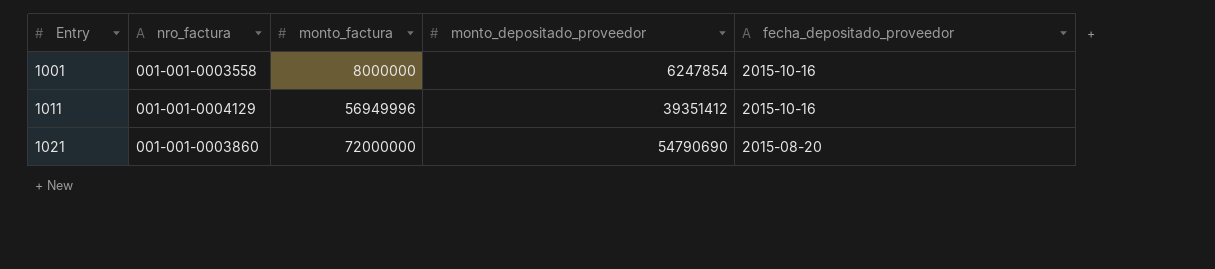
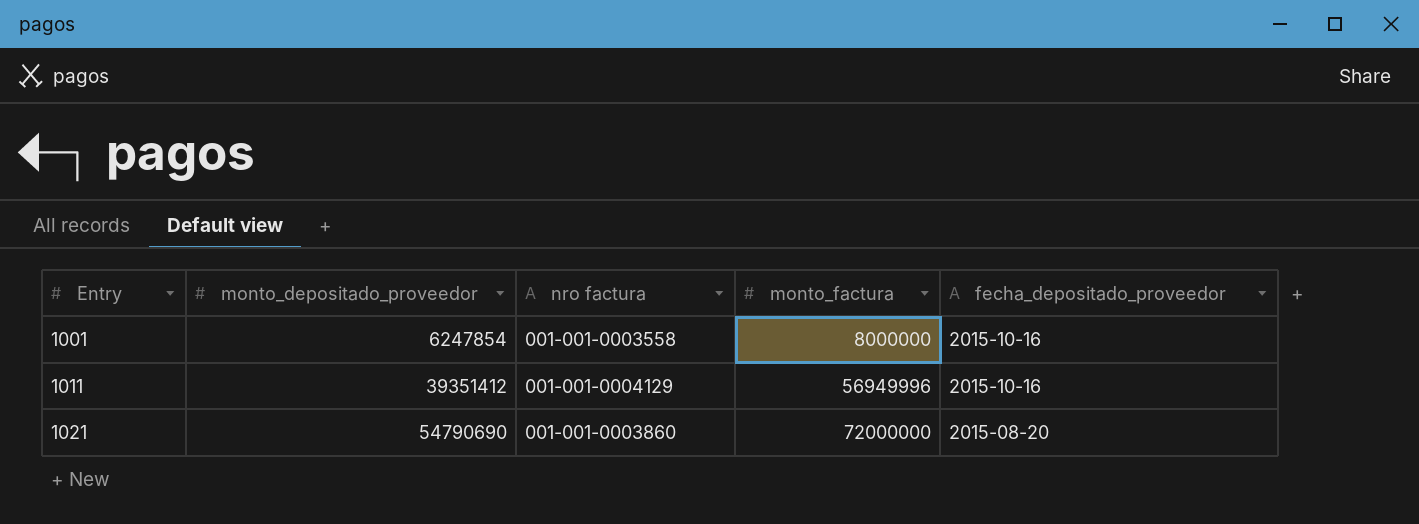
column monto_depositado_proveedor | position: 4 -> 2
column name: nro_factura -> nro factura

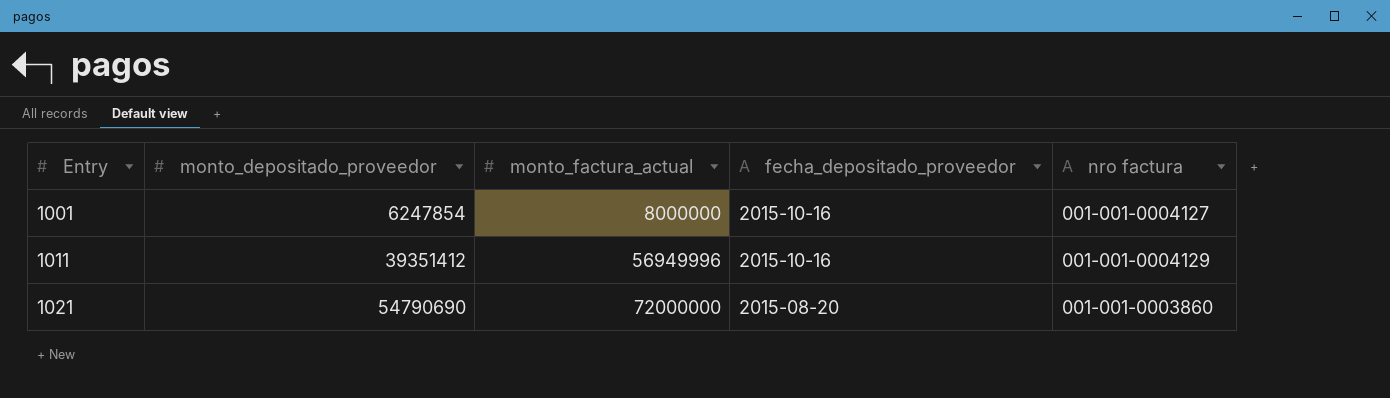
column name: monto_factura -> monto_factura_actual
column nro factura | position: 3 -> 5
1001 | nro factura: 001-001-0003558 -> 001-001-0004127

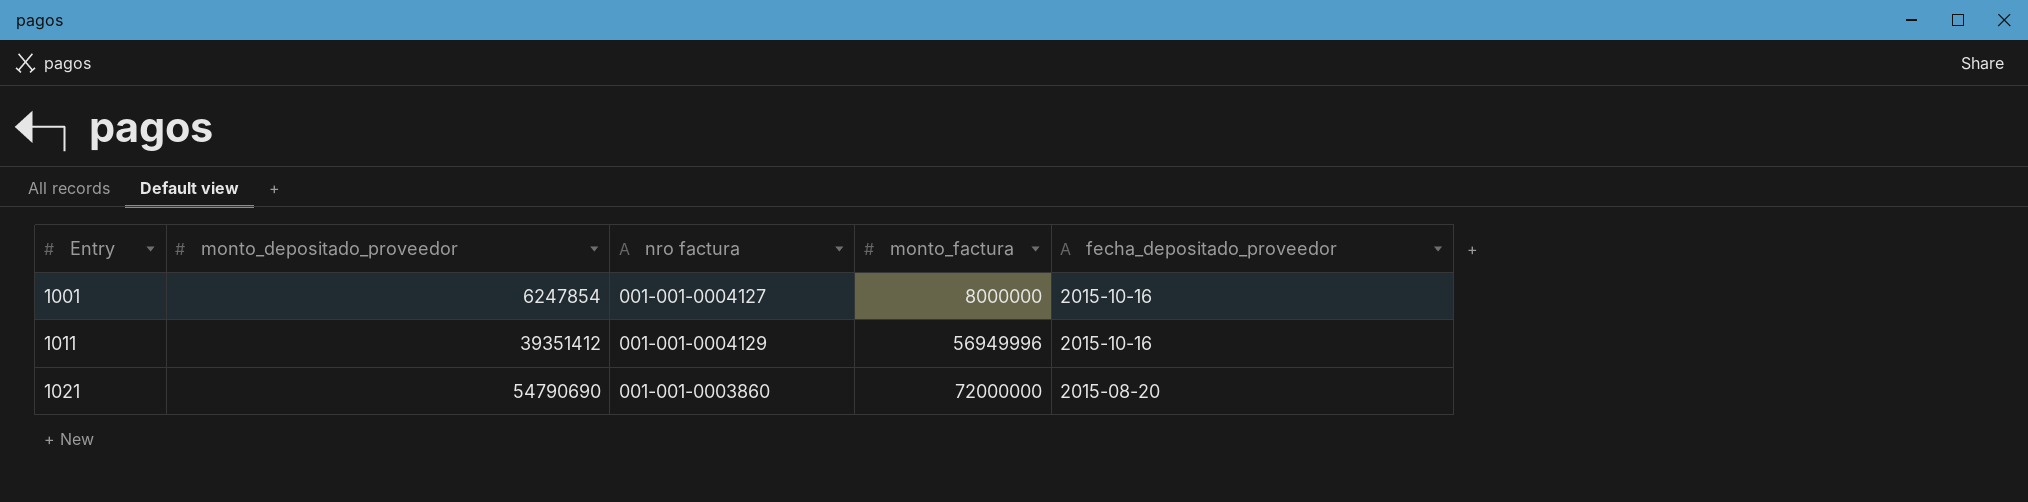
column nro factura | position: 5 -> 3
column name: monto_factura_actual -> monto_factura

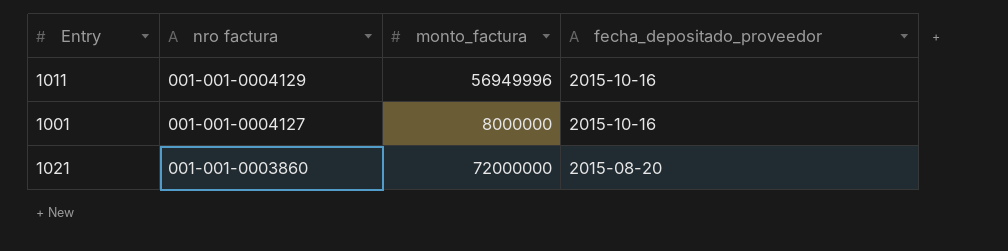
row order: Entry ascending -> nro factura descending
column monto_depositado_proveedor | position: 2 -> none

